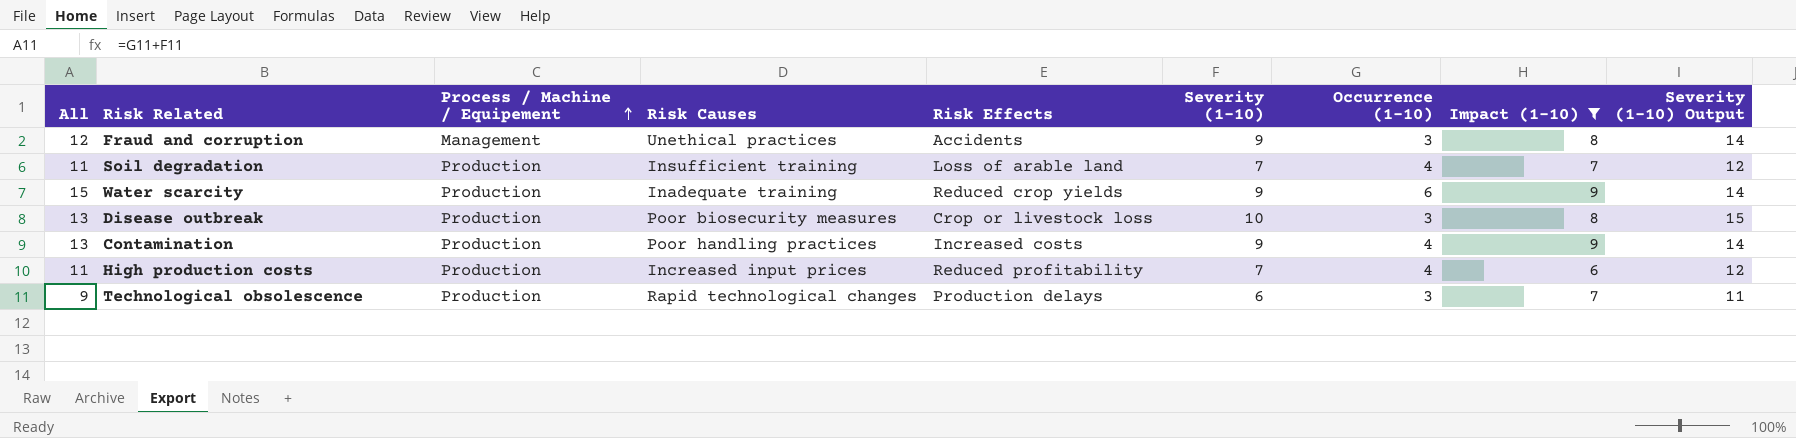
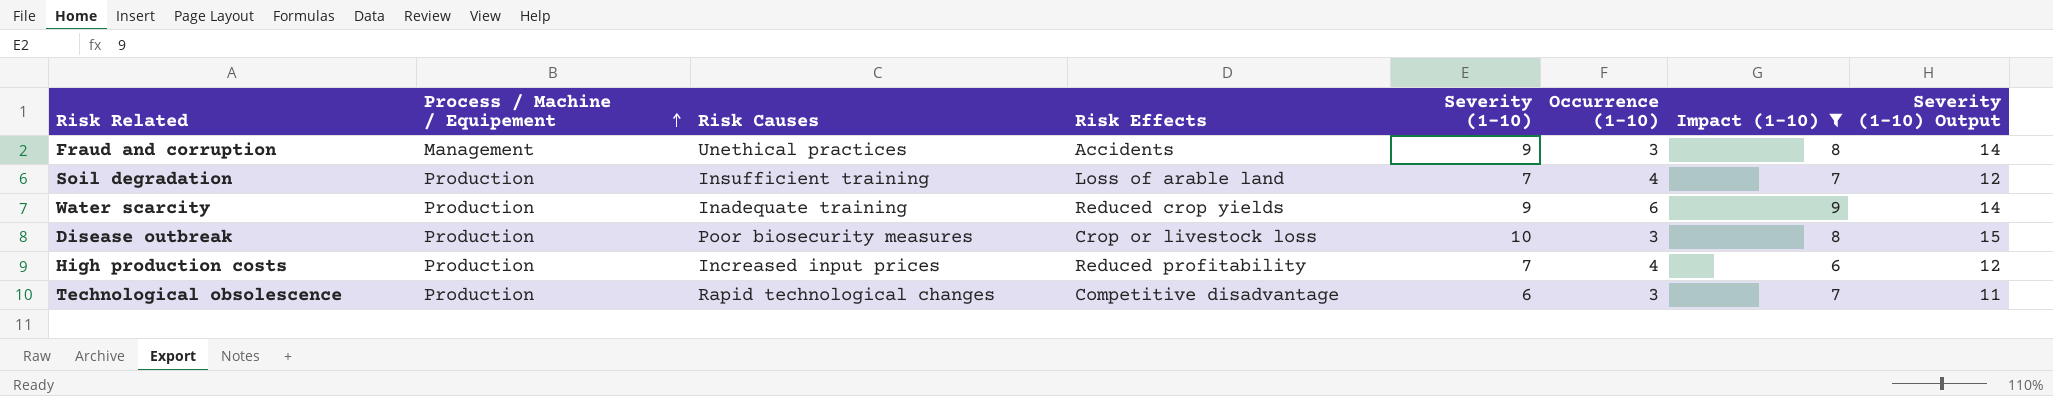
column All | formula: [Severity (1-10)] + [Occurrence (1-10)] -> none
row Contamination: 13 | Production | Poor handling practices | Increased costs | 9 | 4 | 9 | 14 -> none
Technological obsolescence | Risk Effects: Production delays -> Competitive disadvantage

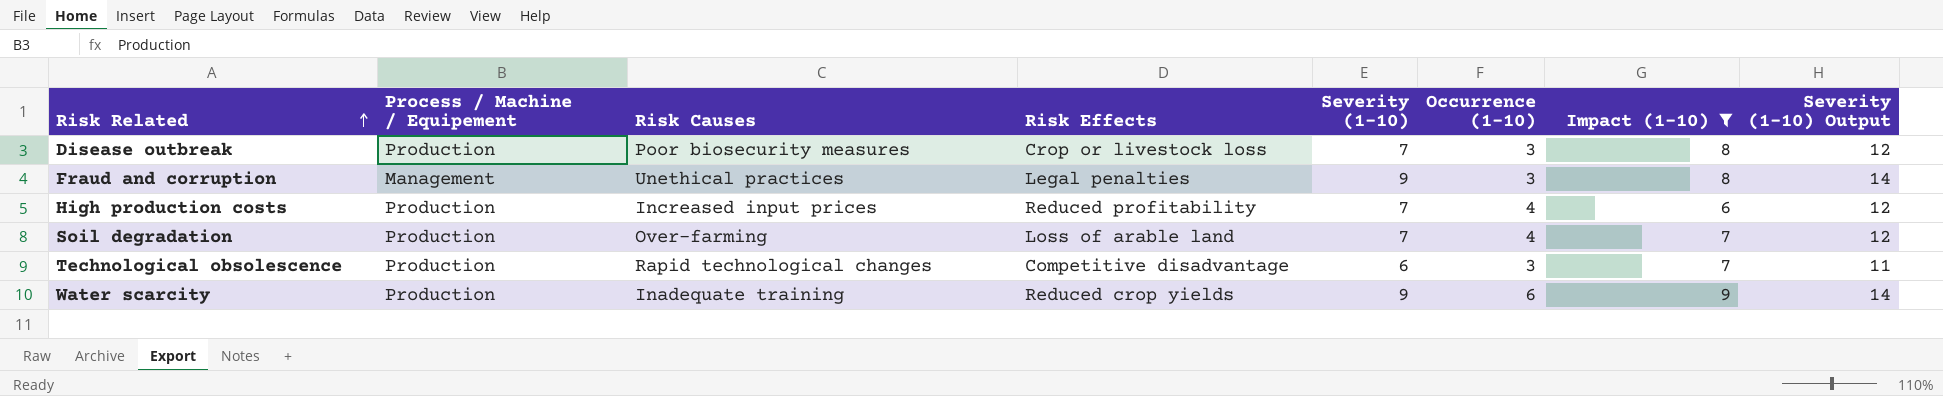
row order: Process / Machine / Equipement ascending -> Risk Related ascending
Disease outbreak | Severity (1-10): 10 -> 7
Disease outbreak | Severity (1-10) Output: 15 -> 12
Fraud and corruption | Risk Effects: Accidents -> Legal penalties
Soil degradation | Risk Causes: Insufficient training -> Over-farming

